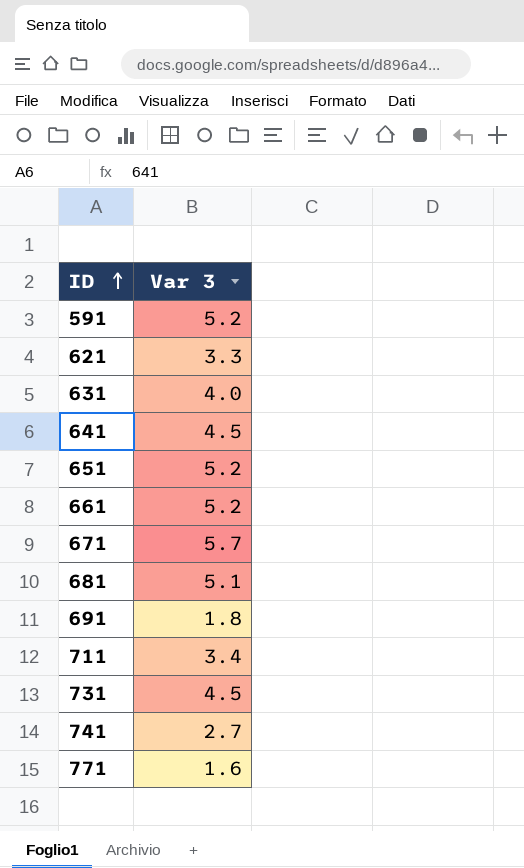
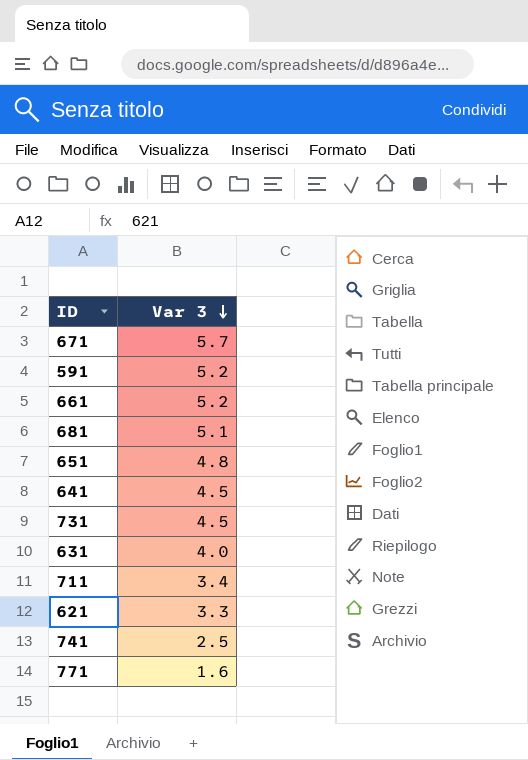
row order: ID ascending -> Var 3 descending
row 691: 1.8 -> none
651 | Var 3: 5.2 -> 4.8
741 | Var 3: 2.7 -> 2.5

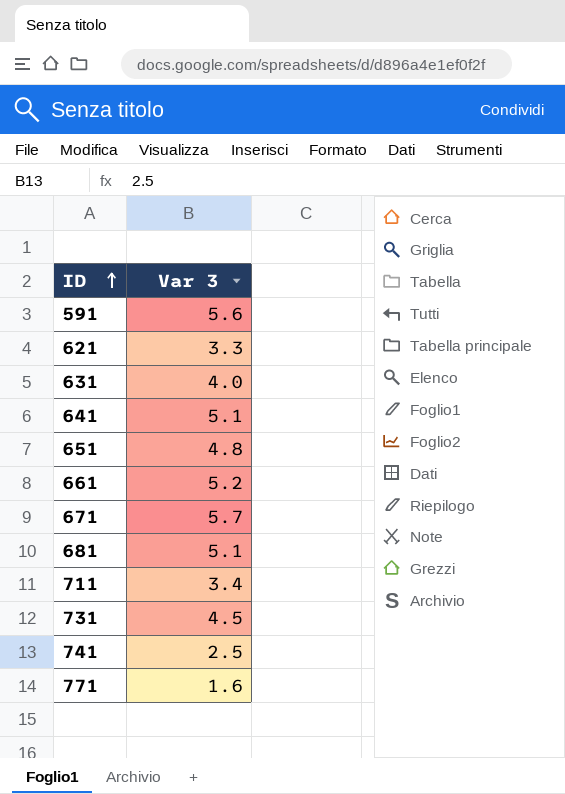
row order: Var 3 descending -> ID ascending
591 | Var 3: 5.2 -> 5.6
641 | Var 3: 4.5 -> 5.1

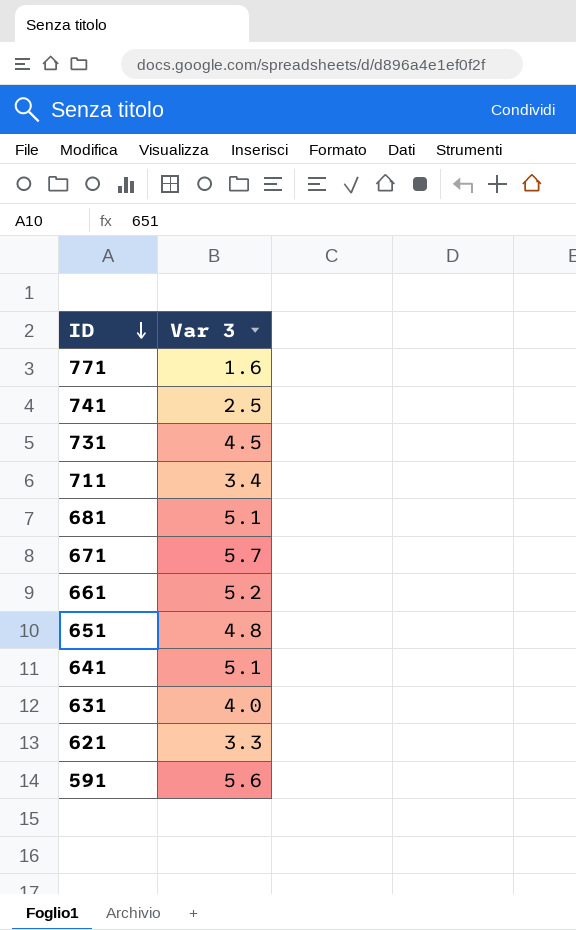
row order: ID ascending -> ID descending

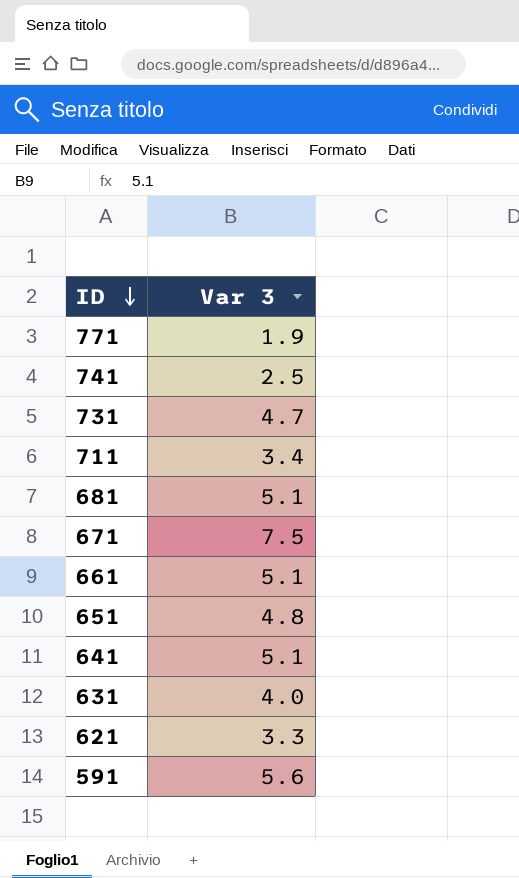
771 | Var 3: 1.6 -> 1.9
731 | Var 3: 4.5 -> 4.7
671 | Var 3: 5.7 -> 7.5
661 | Var 3: 5.2 -> 5.1

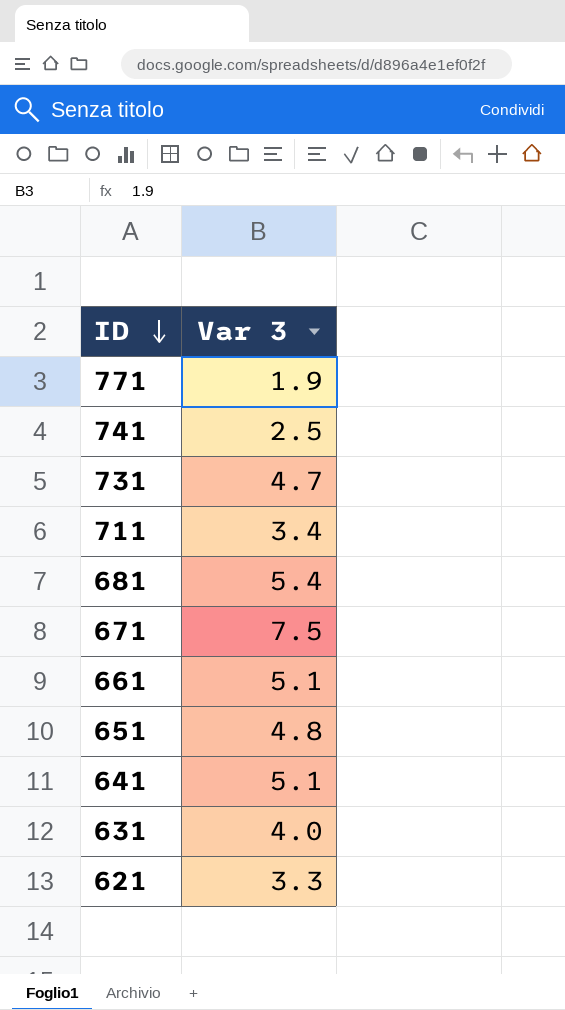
row 591: 5.6 -> none
681 | Var 3: 5.1 -> 5.4

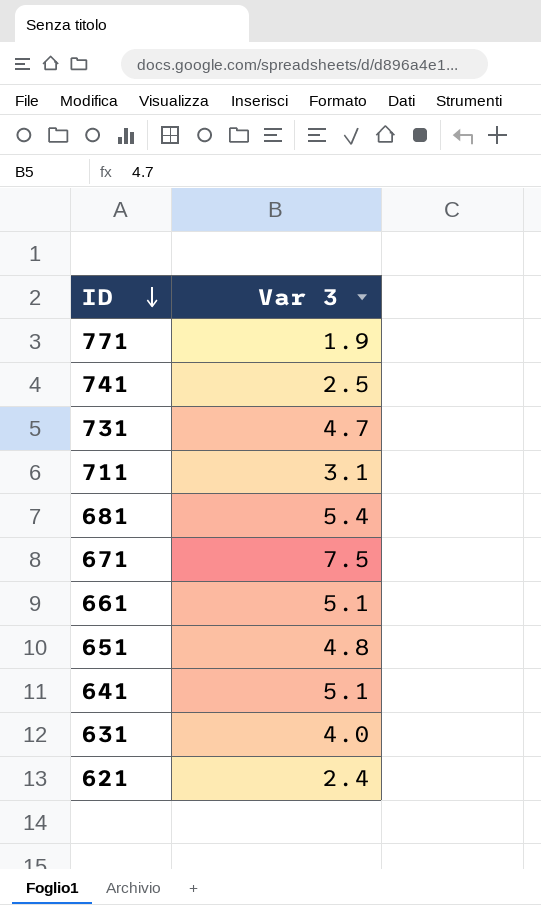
711 | Var 3: 3.4 -> 3.1
621 | Var 3: 3.3 -> 2.4

